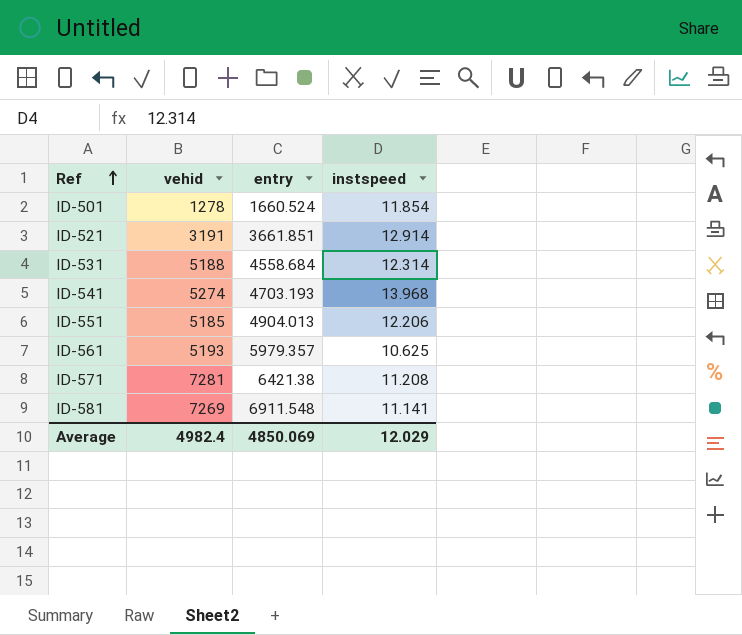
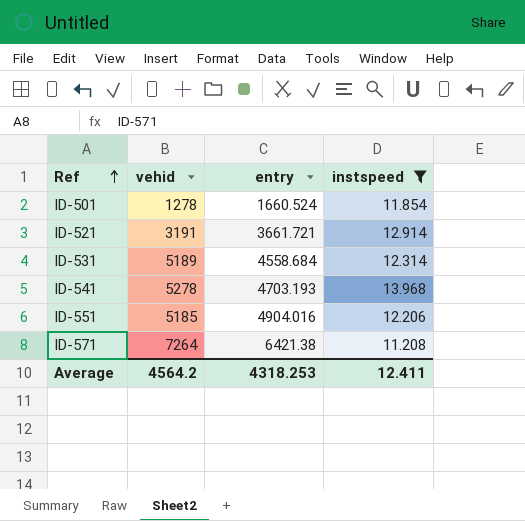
filter: none -> instspeed >= 11.208
ID-521 | entry: 3661.851 -> 3661.721
ID-531 | vehid: 5188 -> 5189
ID-541 | vehid: 5274 -> 5278
ID-551 | entry: 4904.013 -> 4904.016
ID-571 | vehid: 7281 -> 7264
Average | vehid: 4982.4 -> 4564.2
Average | entry: 4850.069 -> 4318.253
Average | instspeed: 12.029 -> 12.411

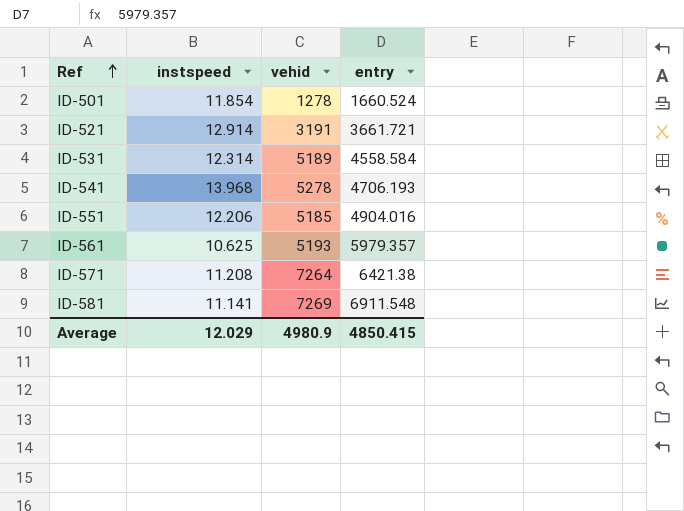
filter: instspeed >= 11.208 -> none
column instspeed | position: 4 -> 2
ID-531 | entry: 4558.684 -> 4558.584
ID-541 | entry: 4703.193 -> 4706.193
Average | instspeed: 12.411 -> 12.029
Average | vehid: 4564.2 -> 4980.9
Average | entry: 4318.253 -> 4850.415

